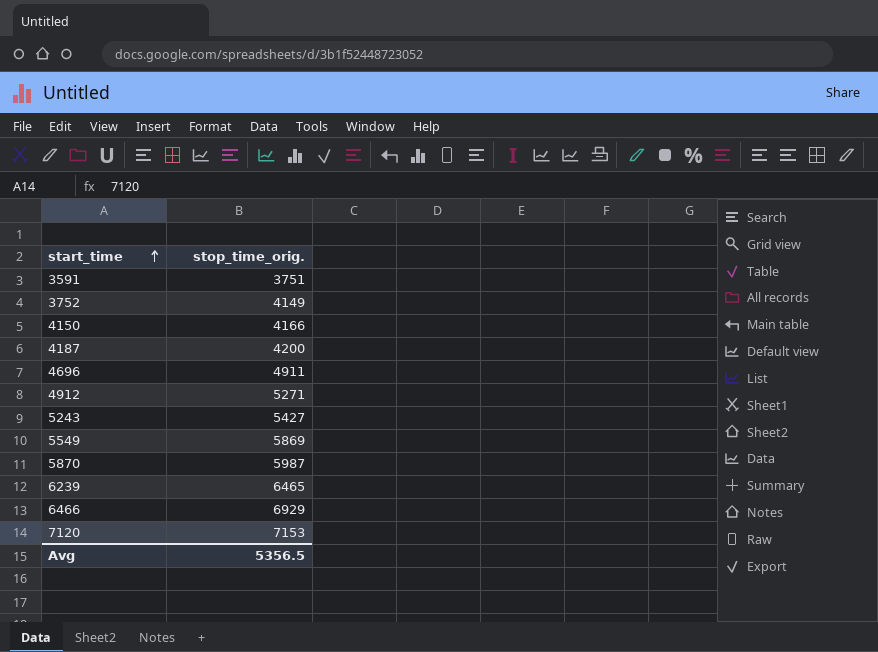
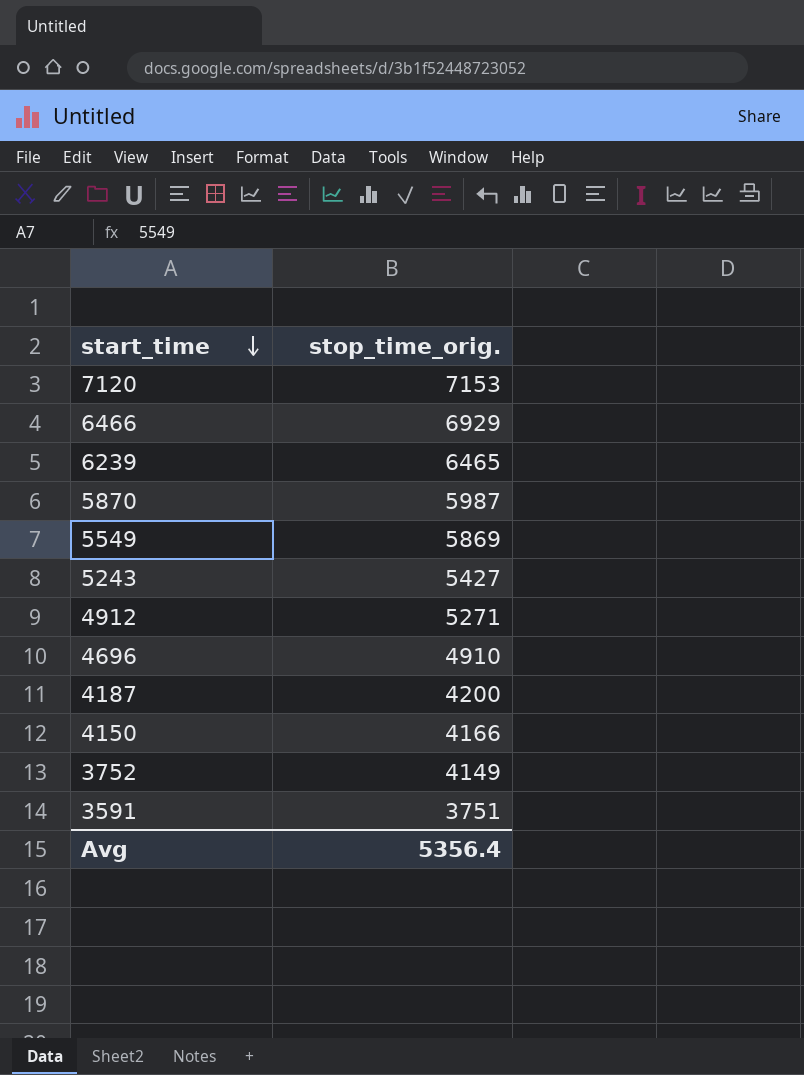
row order: start_time ascending -> start_time descending
4696 | stop_time_orig.: 4911 -> 4910
Avg | stop_time_orig.: 5356.5 -> 5356.4

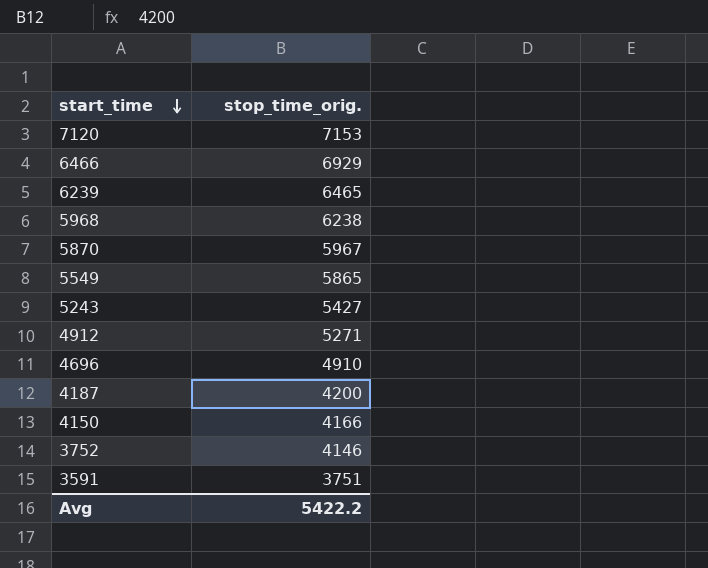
row 5968: none -> 6238
5870 | stop_time_orig.: 5987 -> 5967
5549 | stop_time_orig.: 5869 -> 5865
3752 | stop_time_orig.: 4149 -> 4146
Avg | stop_time_orig.: 5356.4 -> 5422.2

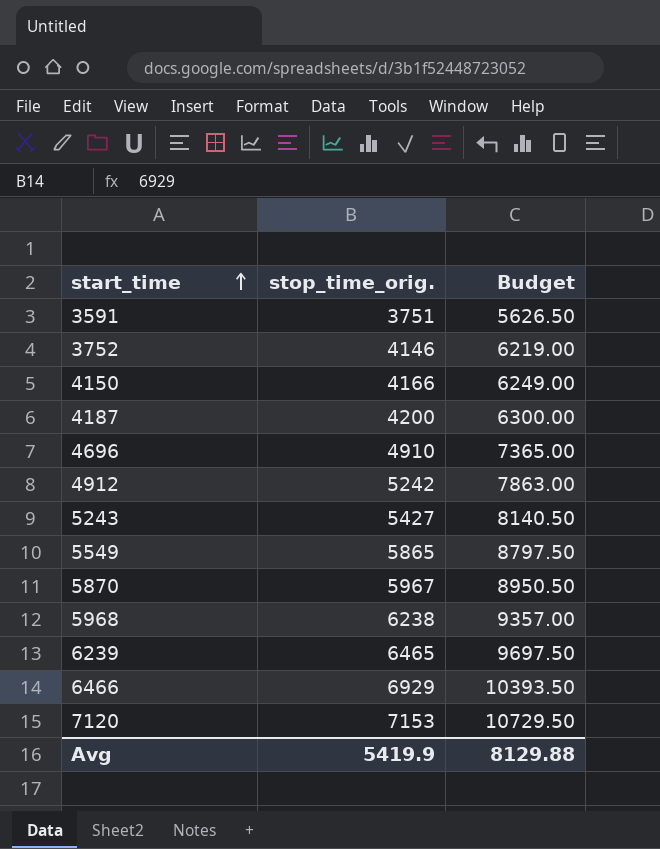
row order: start_time descending -> start_time ascending
column Budget | formula: none -> [stop_time_orig.] * 1.5
4912 | stop_time_orig.: 5271 -> 5242
Avg | stop_time_orig.: 5422.2 -> 5419.9

